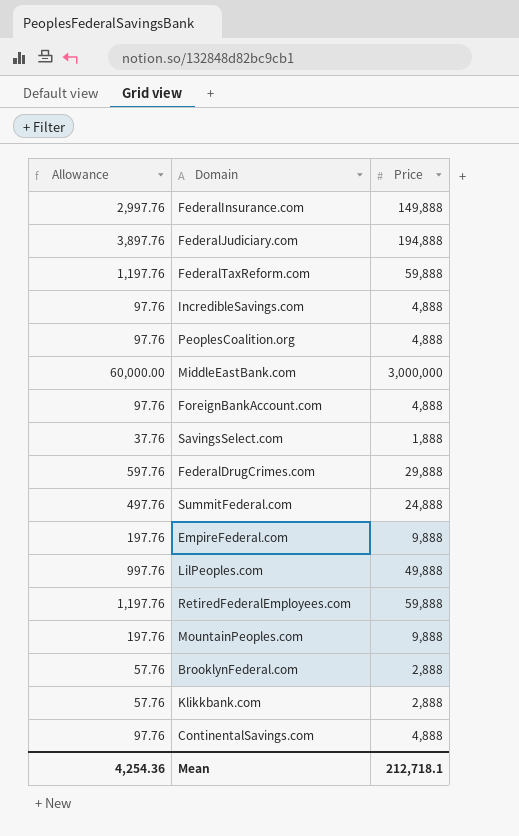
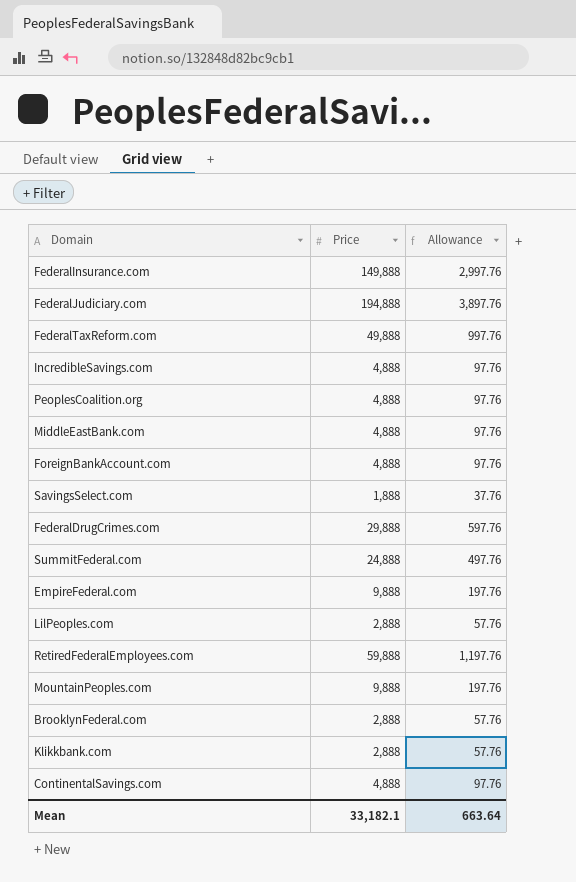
column Allowance | position: 1 -> 3
FederalTaxReform.com | Price: 59,888 -> 49,888
FederalTaxReform.com | Allowance: 1,197.76 -> 997.76
MiddleEastBank.com | Price: 3,000,000 -> 4,888
MiddleEastBank.com | Allowance: 60,000.00 -> 97.76
LilPeoples.com | Price: 49,888 -> 2,888
LilPeoples.com | Allowance: 997.76 -> 57.76
Mean | Price: 212,718.1 -> 33,182.1
Mean | Allowance: 4,254.36 -> 663.64

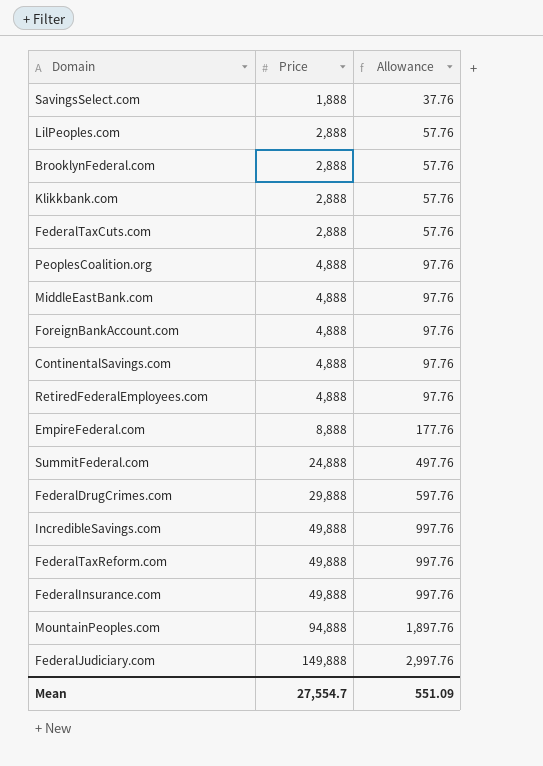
row order: none -> Price ascending
row FederalTaxCuts.com: none -> 2,888 | 57.76
RetiredFederalEmployees.com | Price: 59,888 -> 4,888
RetiredFederalEmployees.com | Allowance: 1,197.76 -> 97.76
EmpireFederal.com | Price: 9,888 -> 8,888
EmpireFederal.com | Allowance: 197.76 -> 177.76
IncredibleSavings.com | Price: 4,888 -> 49,888
IncredibleSavings.com | Allowance: 97.76 -> 997.76
FederalInsurance.com | Price: 149,888 -> 49,888
FederalInsurance.com | Allowance: 2,997.76 -> 997.76
MountainPeoples.com | Price: 9,888 -> 94,888
MountainPeoples.com | Allowance: 197.76 -> 1,897.76
FederalJudiciary.com | Price: 194,888 -> 149,888
FederalJudiciary.com | Allowance: 3,897.76 -> 2,997.76
Mean | Price: 33,182.1 -> 27,554.7
Mean | Allowance: 663.64 -> 551.09

